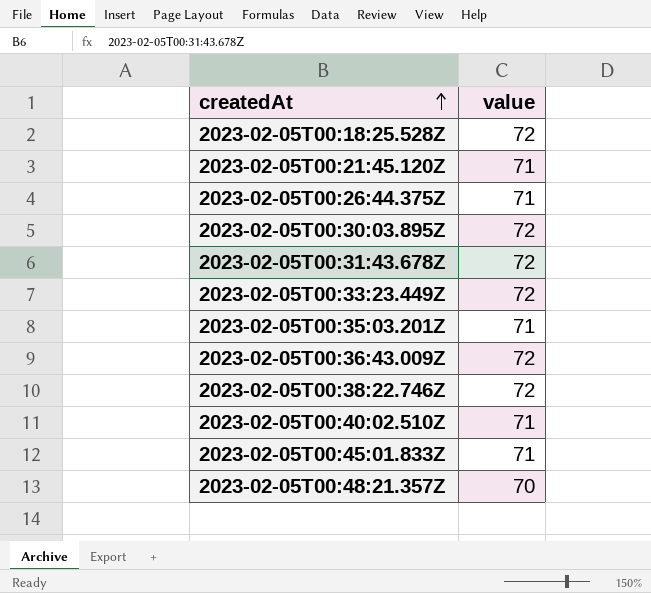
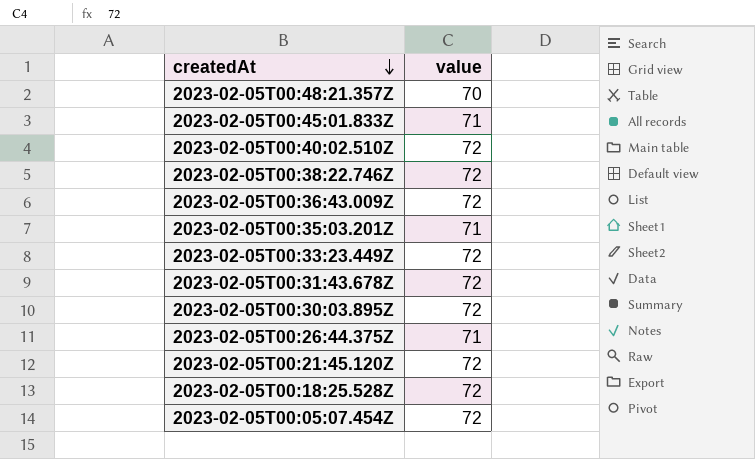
row order: createdAt ascending -> createdAt descending
2023-02-05T00:40:02.510Z | value: 71 -> 72
2023-02-05T00:21:45.120Z | value: 71 -> 72
row 2023-02-05T00:05:07.454Z: none -> 72

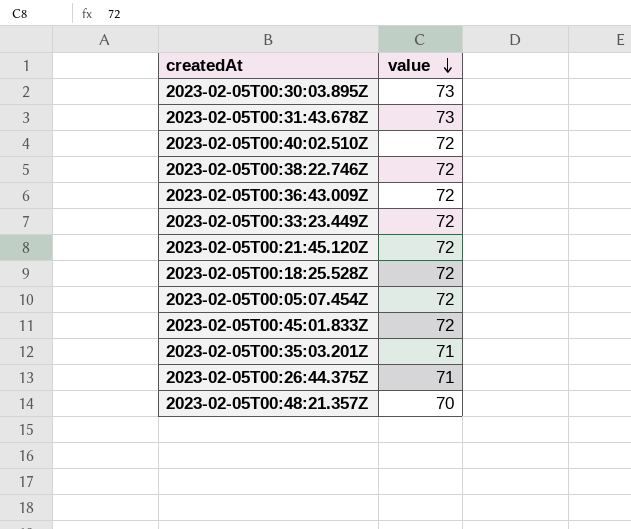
row order: createdAt descending -> value descending
2023-02-05T00:30:03.895Z | value: 72 -> 73
2023-02-05T00:31:43.678Z | value: 72 -> 73
2023-02-05T00:45:01.833Z | value: 71 -> 72

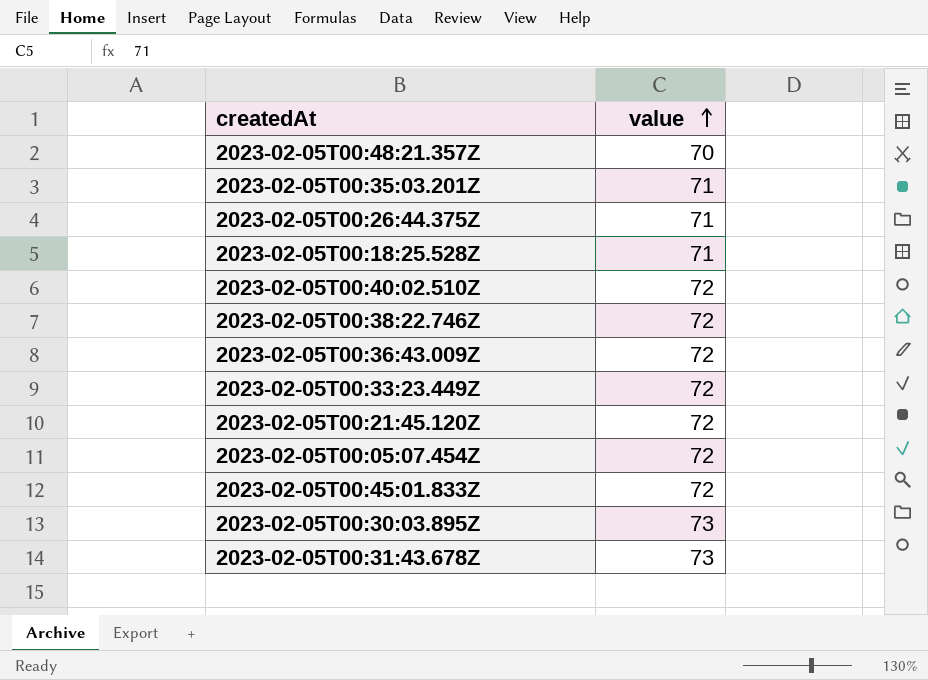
row order: value descending -> value ascending
2023-02-05T00:18:25.528Z | value: 72 -> 71

